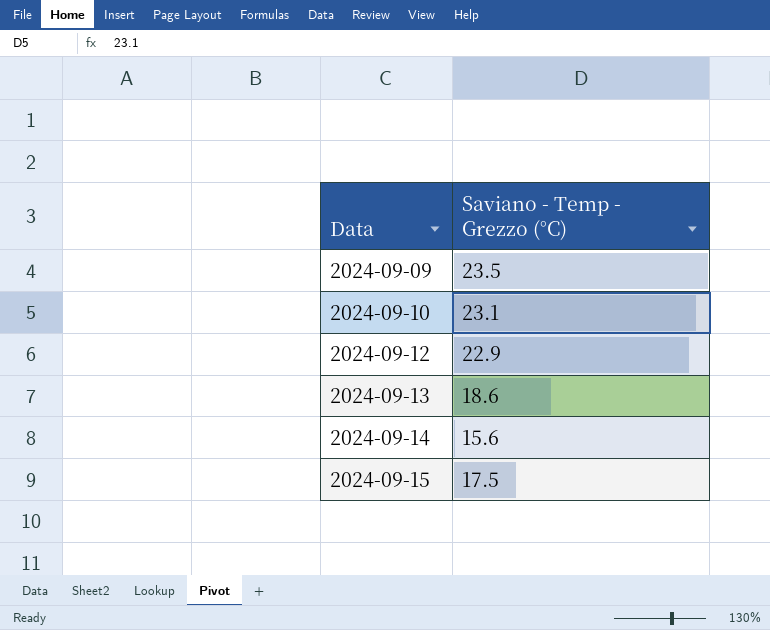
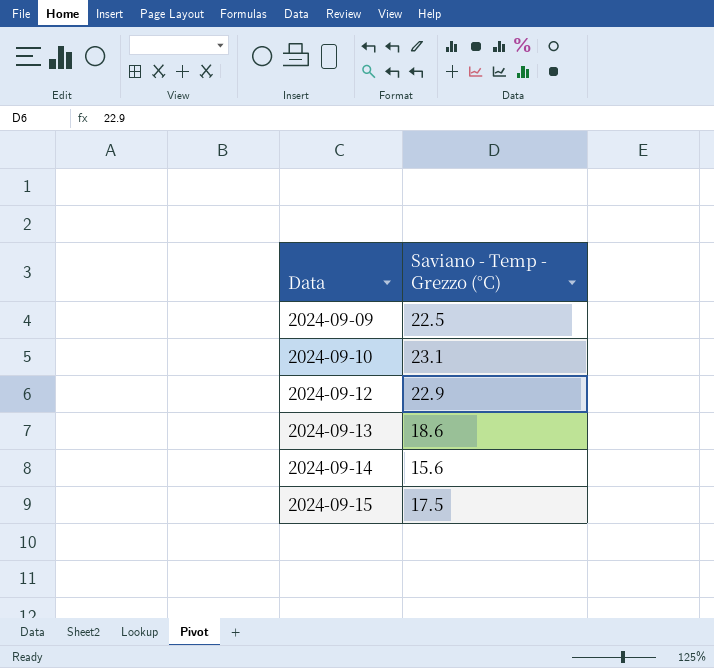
2024-09-09 | Saviano - Temp - Grezzo (°C): 23.5 -> 22.5

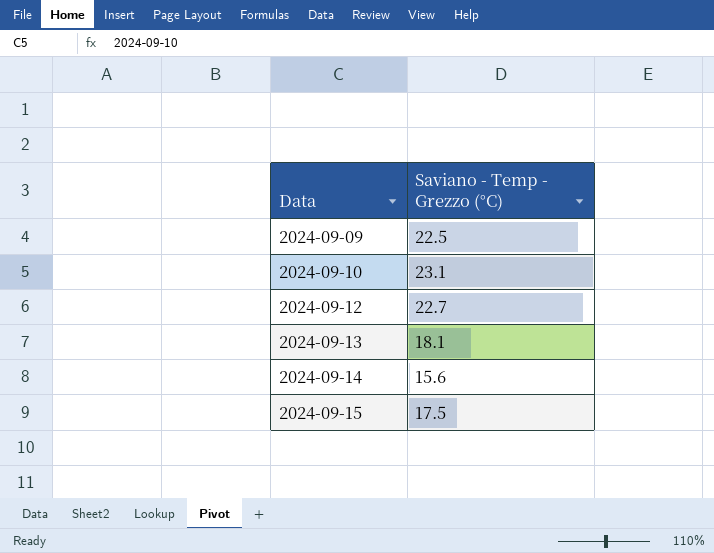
2024-09-12 | Saviano - Temp - Grezzo (°C): 22.9 -> 22.7
2024-09-13 | Saviano - Temp - Grezzo (°C): 18.6 -> 18.1

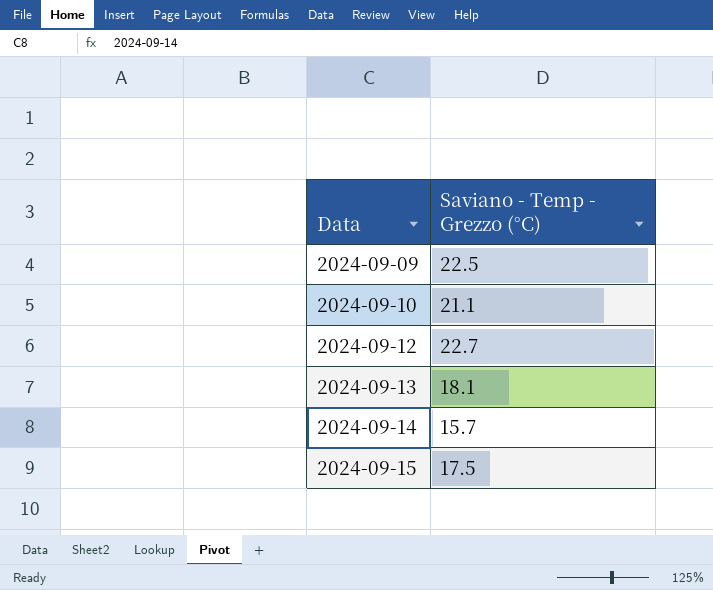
2024-09-10 | Saviano - Temp - Grezzo (°C): 23.1 -> 21.1
2024-09-14 | Saviano - Temp - Grezzo (°C): 15.6 -> 15.7

